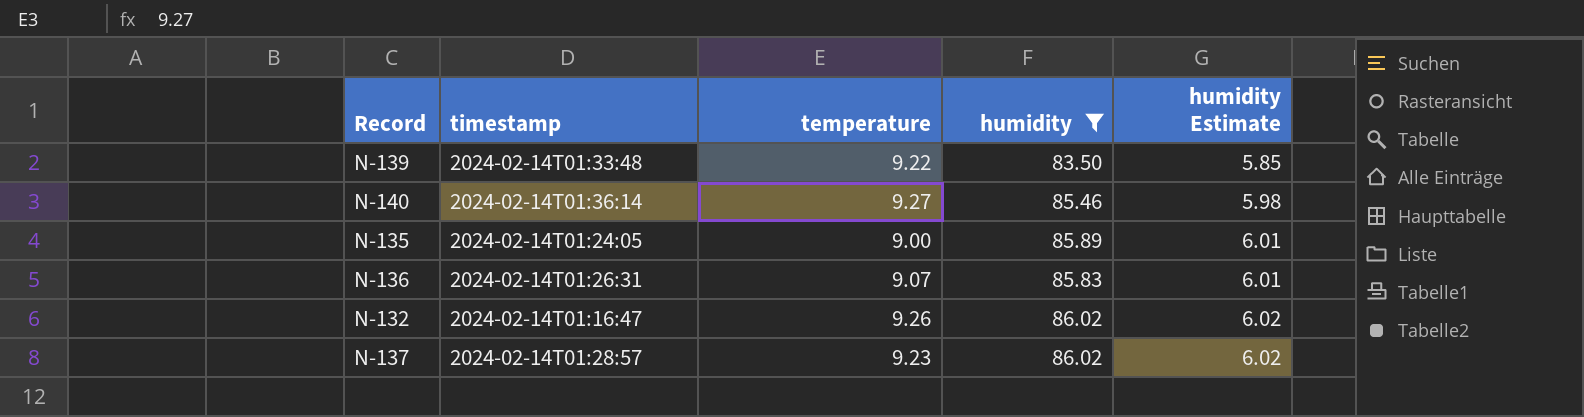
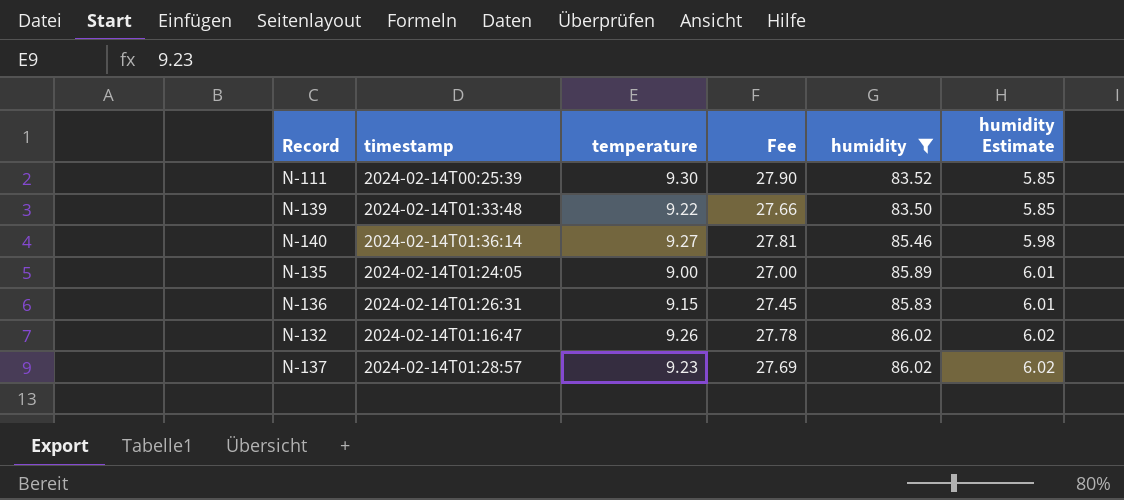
column Fee | formula: none -> [temperature] * 3
row N-111: none -> 2024-02-14T00:25:39 | 9.30 | 27.90 | 83.52 | 5.85
N-136 | temperature: 9.07 -> 9.15

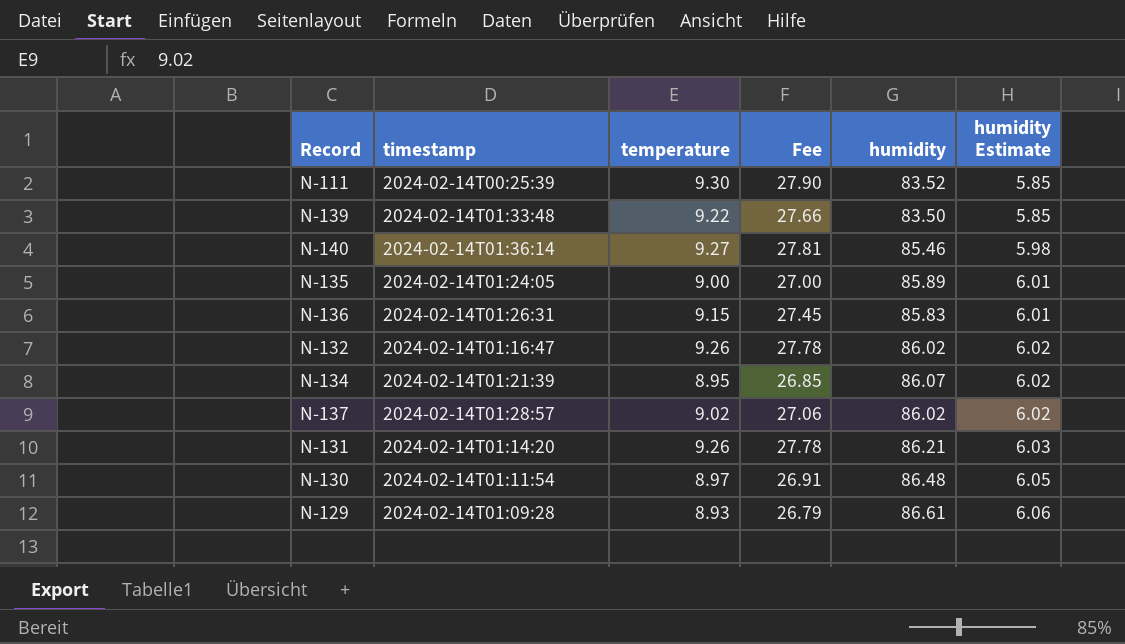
filter: humidity <= 86.02 -> none
N-137 | temperature: 9.23 -> 9.02
N-137 | Fee: 27.69 -> 27.06

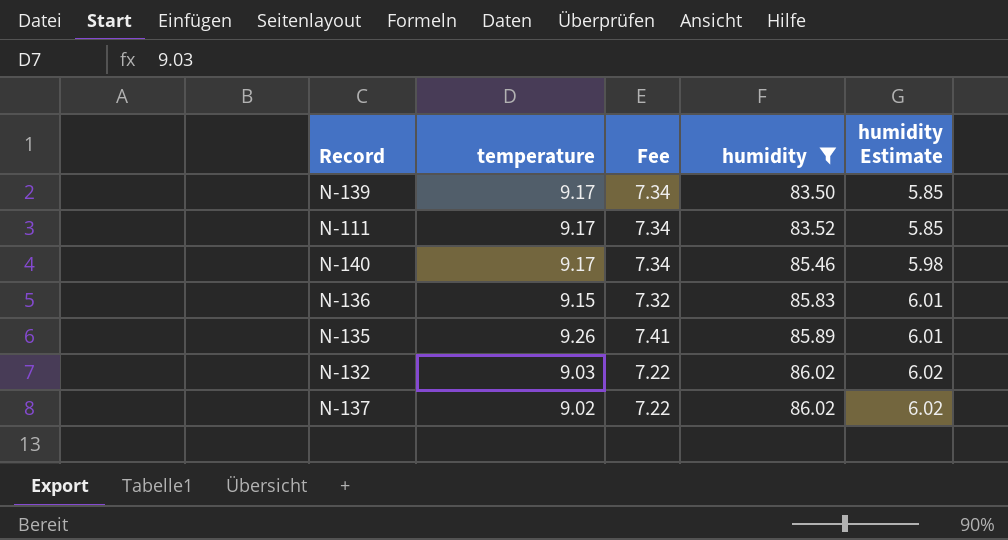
filter: none -> humidity <= 86.02
row order: humidity Estimate ascending -> humidity ascending
column timestamp | position: 2 -> none
column Fee | formula: [temperature] * 3 -> [temperature] * 0.8
N-139 | temperature: 9.22 -> 9.17
N-111 | temperature: 9.30 -> 9.17
N-140 | temperature: 9.27 -> 9.17
N-135 | temperature: 9.00 -> 9.26
N-132 | temperature: 9.26 -> 9.03

